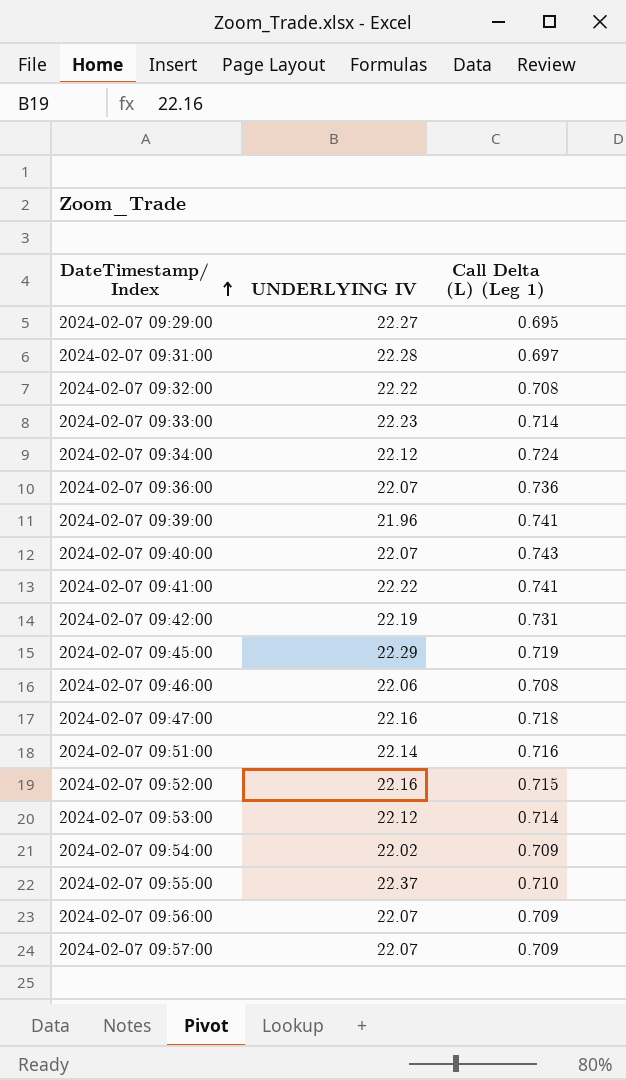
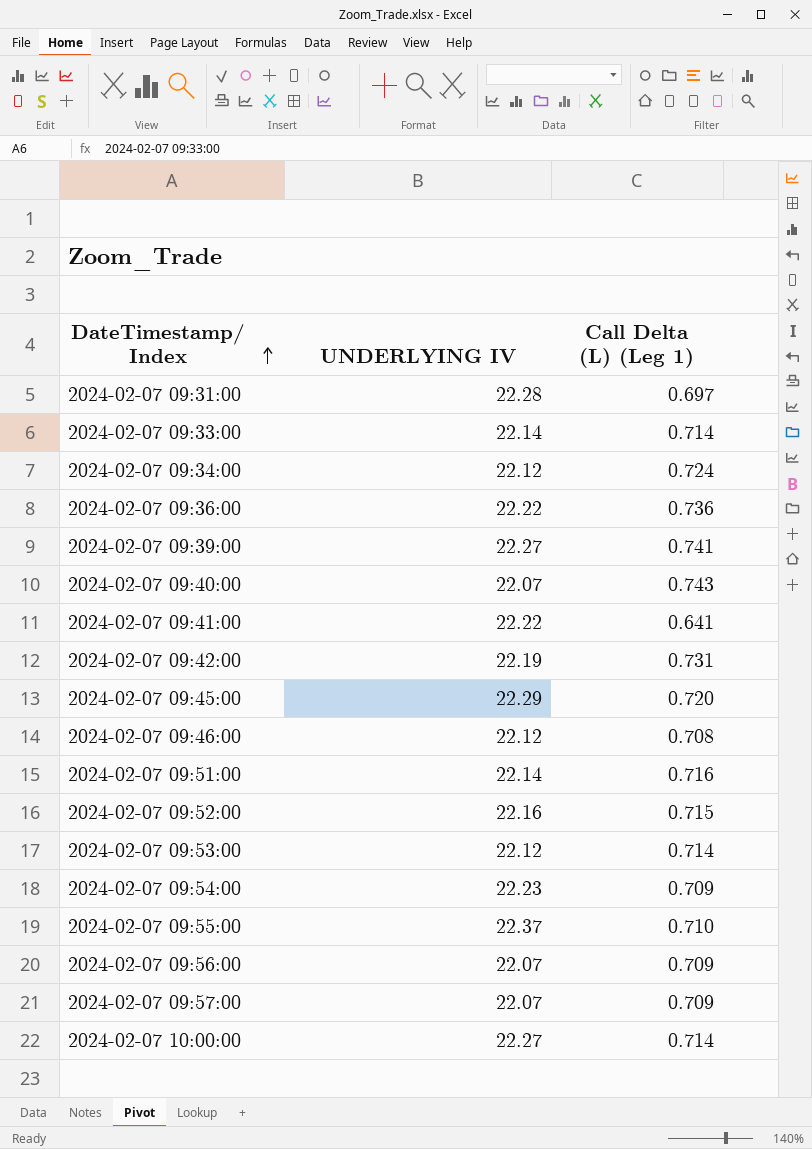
row 2024-02-07 09:29:00: 22.27 | 0.695 -> none
row 2024-02-07 09:32:00: 22.22 | 0.708 -> none
row 2024-02-07 09:47:00: 22.16 | 0.718 -> none
2024-02-07 09:33:00 | UNDERLYING IV: 22.23 -> 22.14
2024-02-07 09:36:00 | UNDERLYING IV: 22.07 -> 22.22
2024-02-07 09:39:00 | UNDERLYING IV: 21.96 -> 22.27
2024-02-07 09:41:00 | Call Delta (L) (Leg 1): 0.741 -> 0.641
2024-02-07 09:45:00 | Call Delta (L) (Leg 1): 0.719 -> 0.720
2024-02-07 09:46:00 | UNDERLYING IV: 22.06 -> 22.12
2024-02-07 09:54:00 | UNDERLYING IV: 22.02 -> 22.23
row 2024-02-07 10:00:00: none -> 22.27 | 0.714

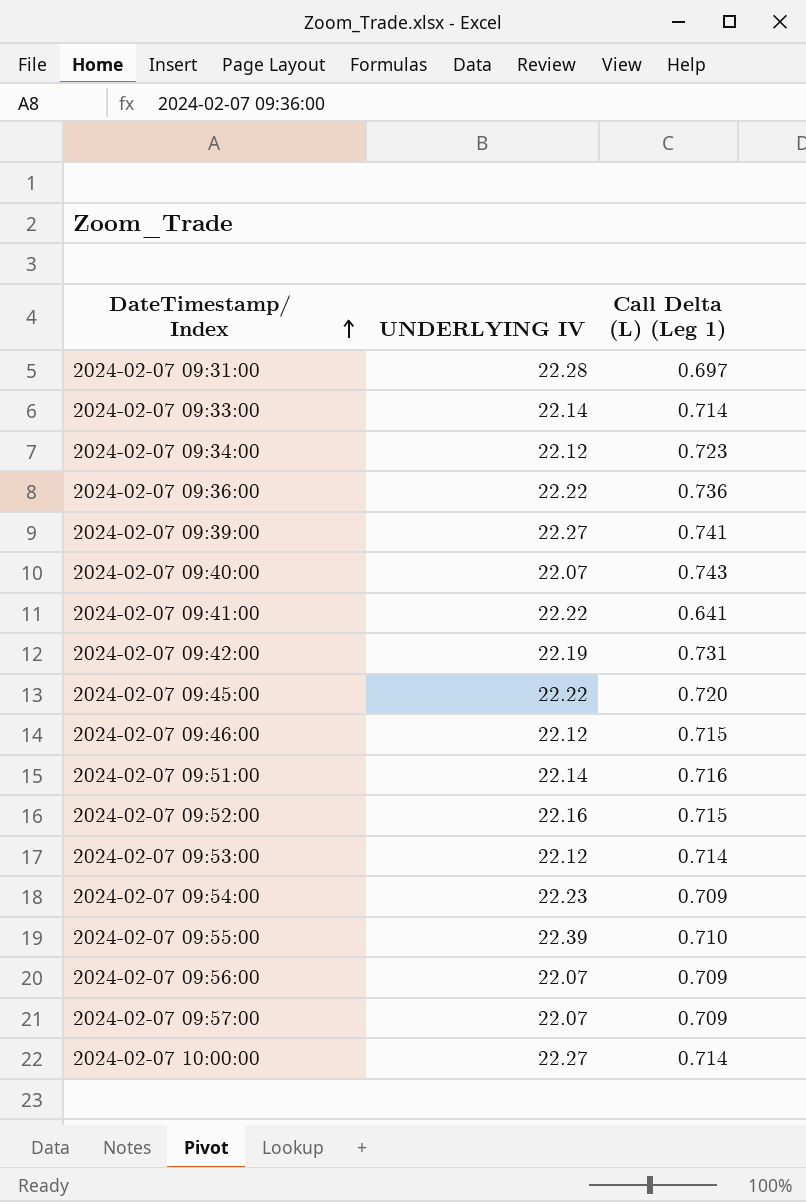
2024-02-07 09:34:00 | Call Delta (L) (Leg 1): 0.724 -> 0.723
2024-02-07 09:45:00 | UNDERLYING IV: 22.29 -> 22.22
2024-02-07 09:46:00 | Call Delta (L) (Leg 1): 0.708 -> 0.715
2024-02-07 09:55:00 | UNDERLYING IV: 22.37 -> 22.39

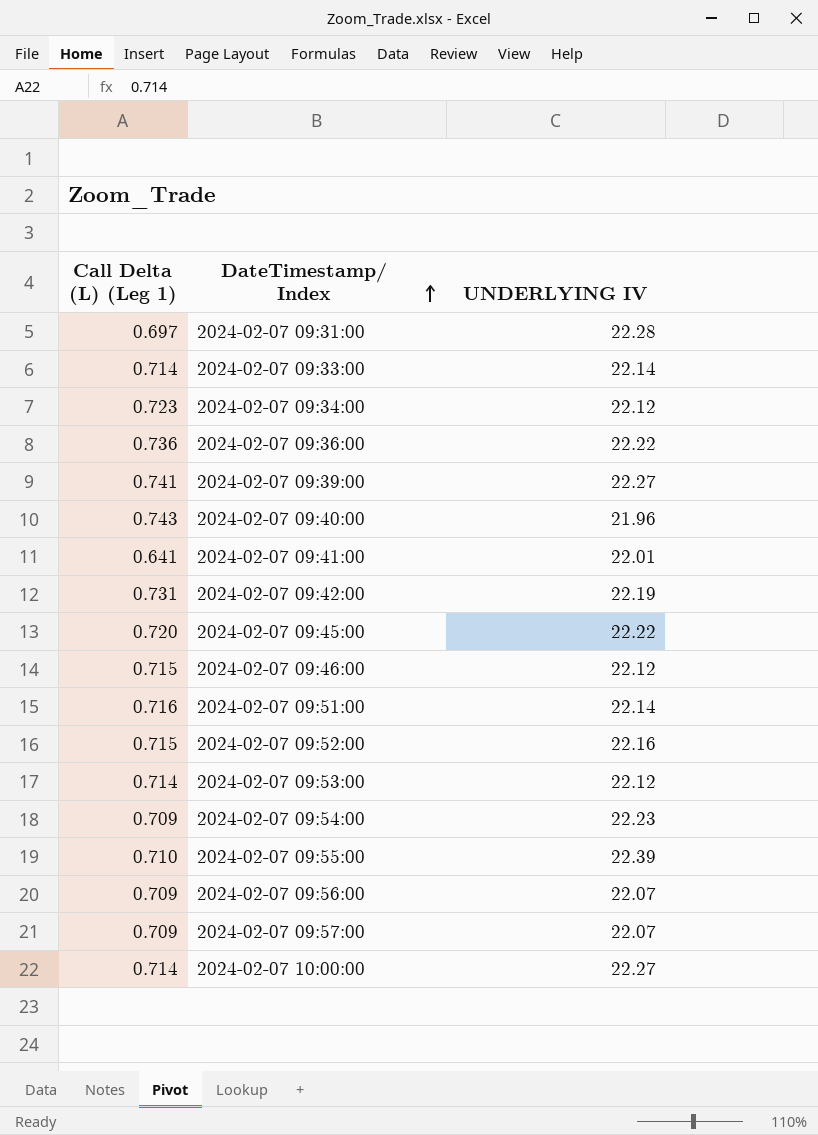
column Call Delta (L) (Leg 1) | position: 3 -> 1
2024-02-07 09:40:00 | UNDERLYING IV: 22.07 -> 21.96
2024-02-07 09:41:00 | UNDERLYING IV: 22.22 -> 22.01

